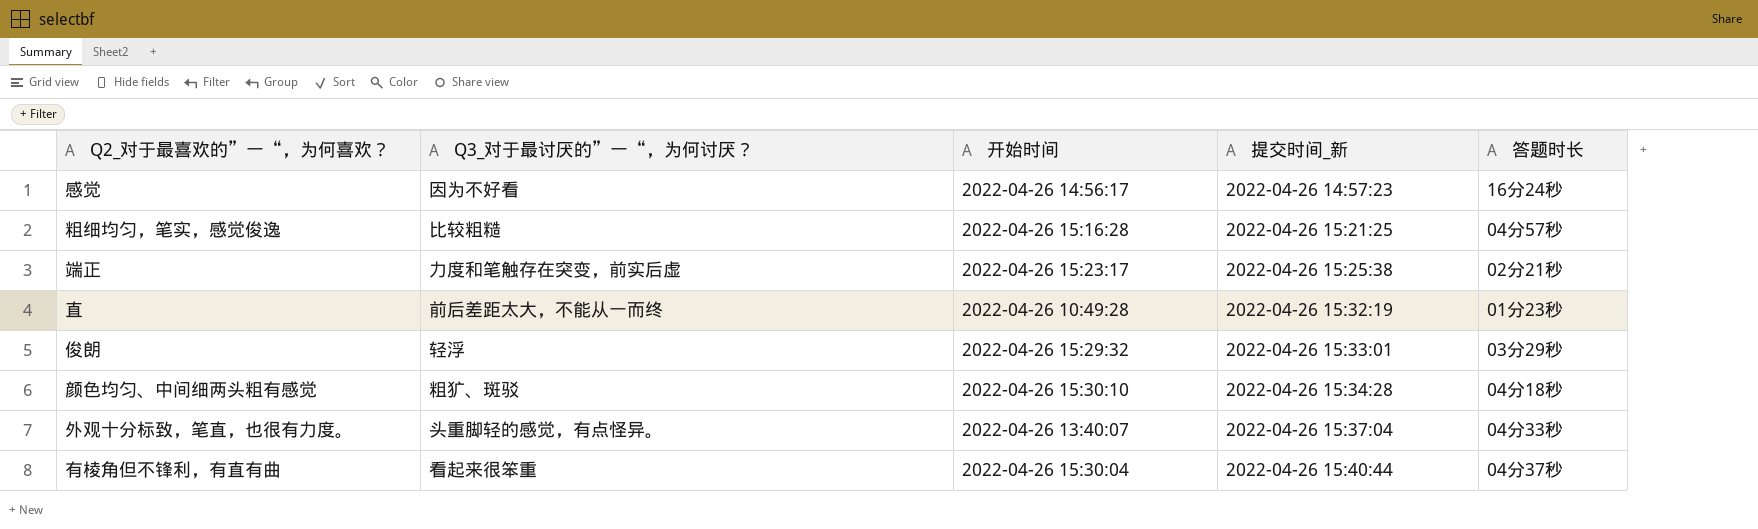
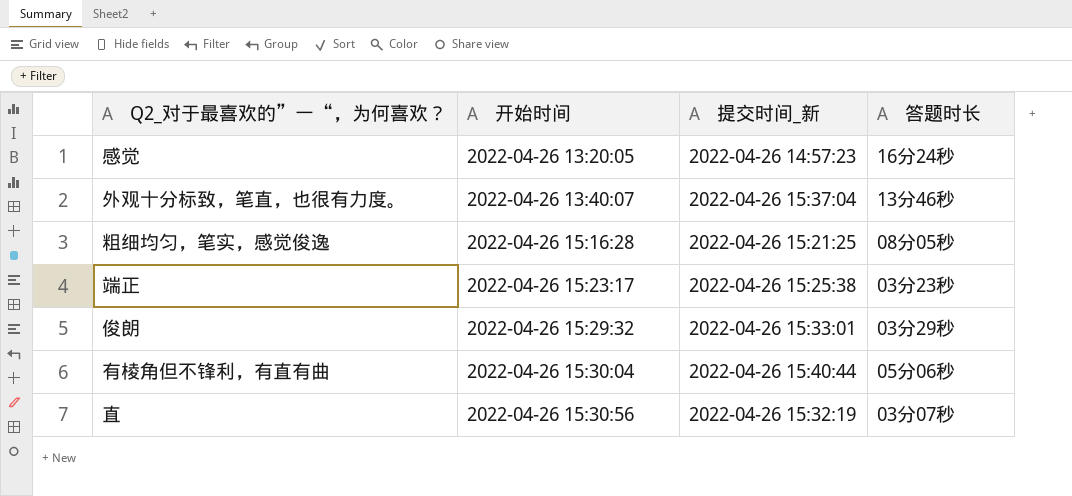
row order: 提交时间_新 ascending -> 开始时间 ascending
column Q3_对于最讨厌的”一“，为何讨厌？ | position: 2 -> none
row 颜色均匀、中间细两头粗有感觉: 粗犷、斑驳 | 2022-04-26 15:30:10 | 2022-04-26 15:34:28 | 04分18秒 -> none
感觉 | 开始时间: 2022-04-26 14:56:17 -> 2022-04-26 13:20:05
外观十分标致，笔直，也很有力度。 | 答题时长: 04分33秒 -> 13分46秒
粗细均匀，笔实，感觉俊逸 | 答题时长: 04分57秒 -> 08分05秒
端正 | 答题时长: 02分21秒 -> 03分23秒
有棱角但不锋利，有直有曲 | 答题时长: 04分37秒 -> 05分06秒
直 | 开始时间: 2022-04-26 10:49:28 -> 2022-04-26 15:30:56
直 | 答题时长: 01分23秒 -> 03分07秒

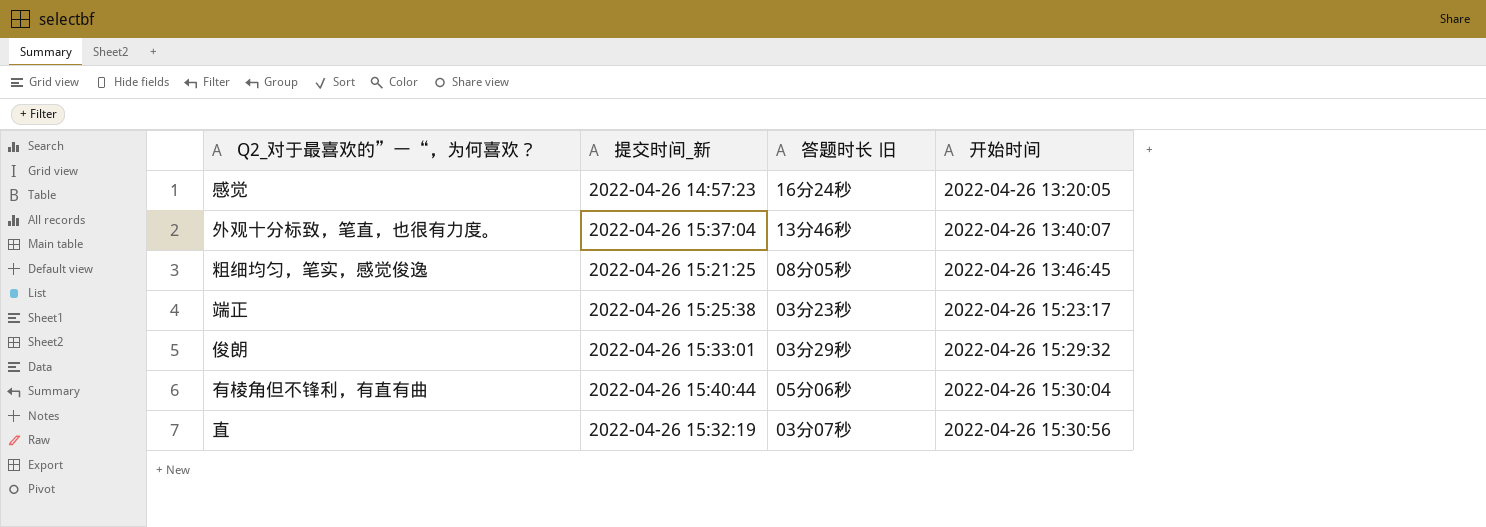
column name: 答题时长 -> 答题时长 旧
column 开始时间 | position: 2 -> 4
粗细均匀，笔实，感觉俊逸 | 开始时间: 2022-04-26 15:16:28 -> 2022-04-26 13:46:45

